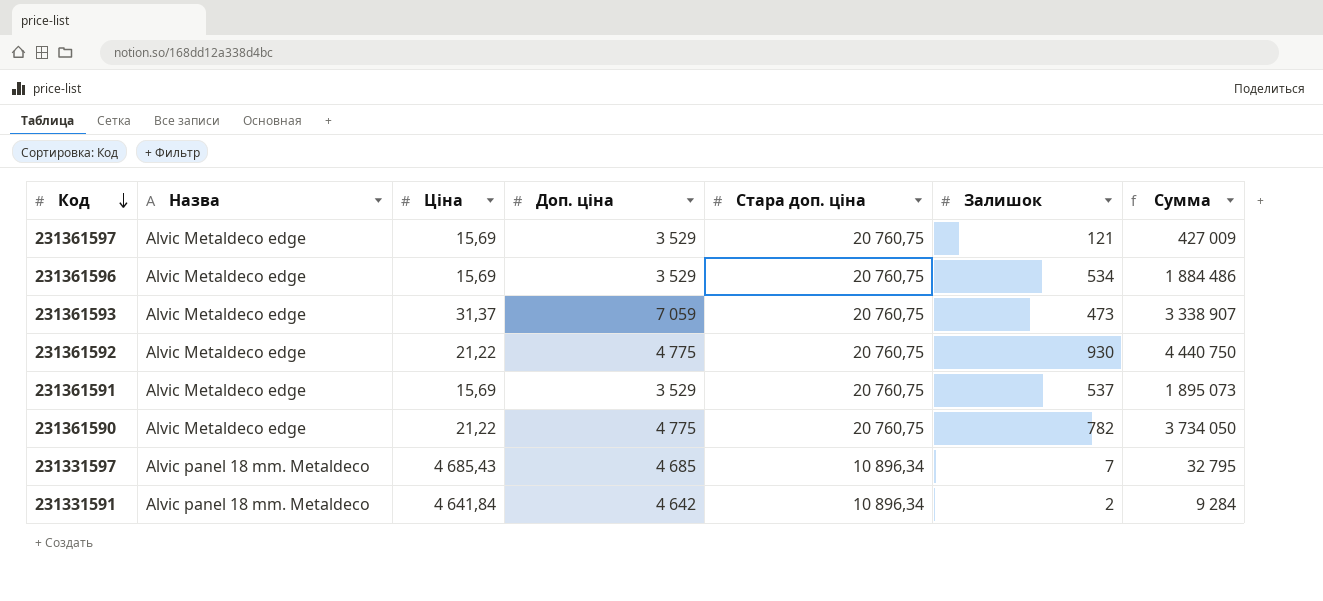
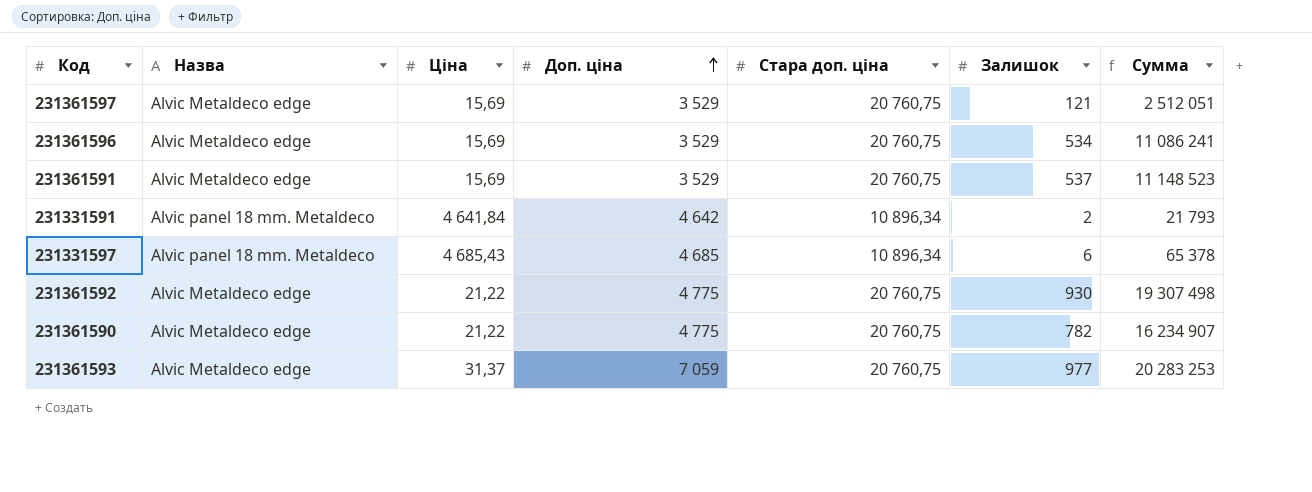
row order: Код descending -> Доп. ціна ascending
column Сумма | formula: [Доп. ціна] * [Залишок] -> [Стара доп. ціна] * [Залишок]
231331597 | Залишок: 7 -> 6
231361593 | Залишок: 473 -> 977

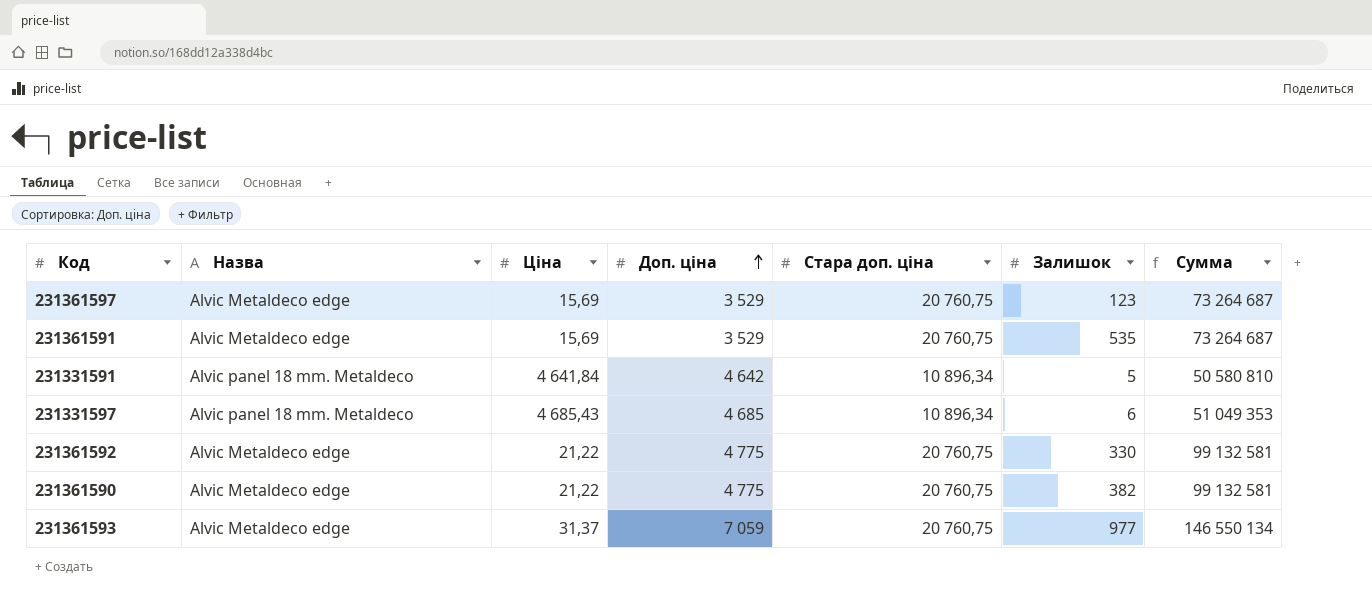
column Сумма | formula: [Стара доп. ціна] * [Залишок] -> [Доп. ціна] * [Стара доп. ціна]
row 231361596: Alvic Metaldeco edge | 15,69 | 3 529 | 20 760,75 | 534 | 11 086 241 -> none
231361597 | Залишок: 121 -> 123
231361591 | Залишок: 537 -> 535
231331591 | Залишок: 2 -> 5
231361592 | Залишок: 930 -> 330
231361590 | Залишок: 782 -> 382

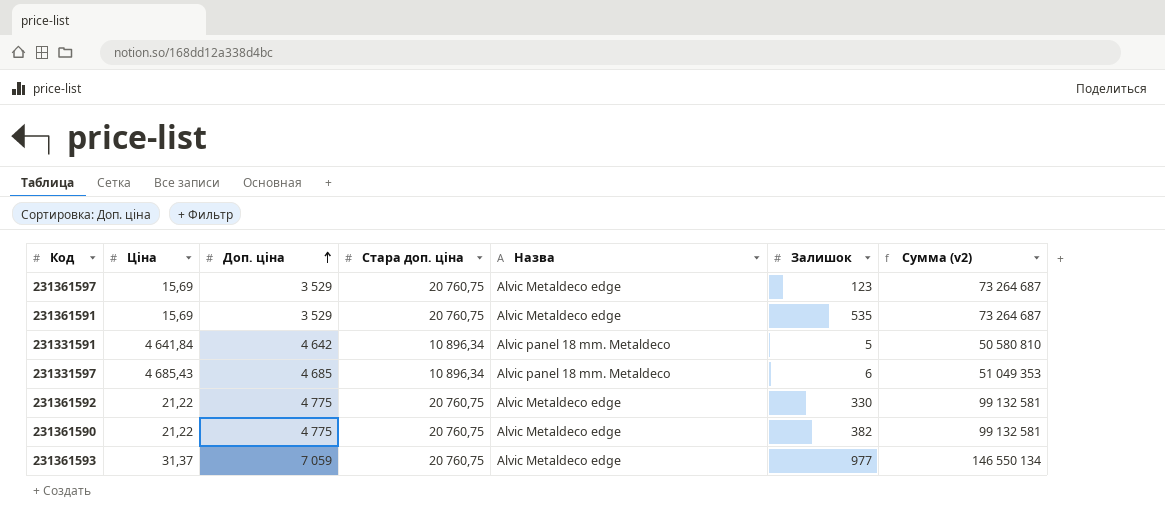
column Назва | position: 2 -> 5
column name: Сумма -> Сумма (v2)

